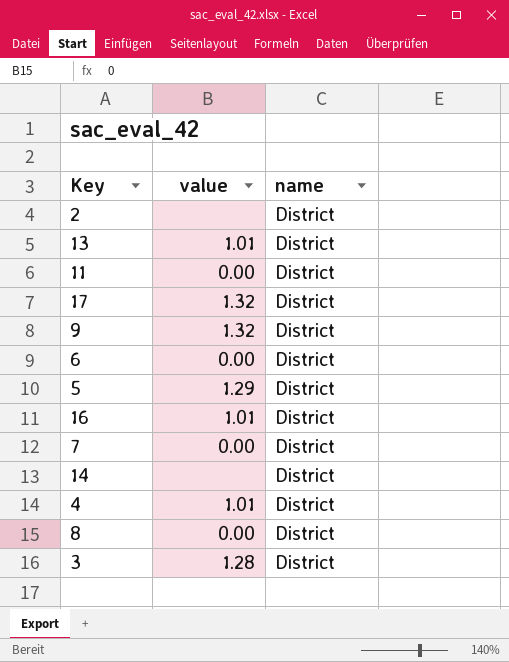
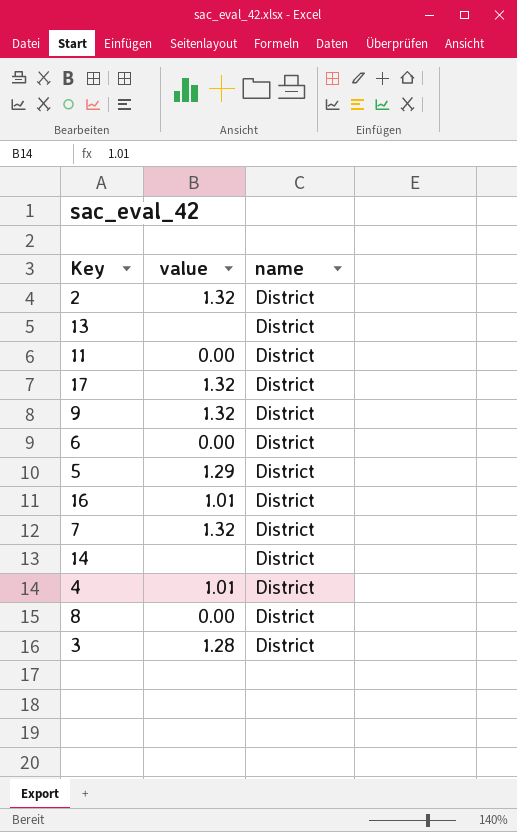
2 | value: none -> 1.32
13 | value: 1.01 -> none
7 | value: 0.00 -> 1.32

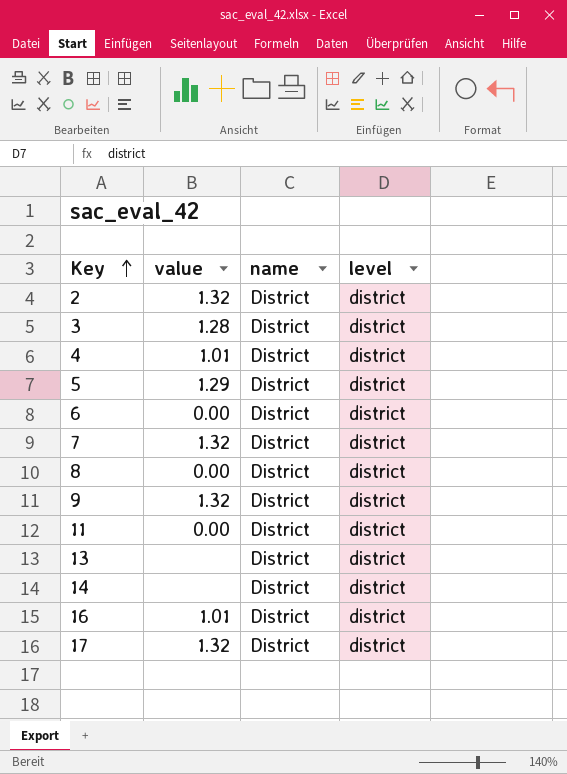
row order: none -> Key ascending
column level | position: none -> 4

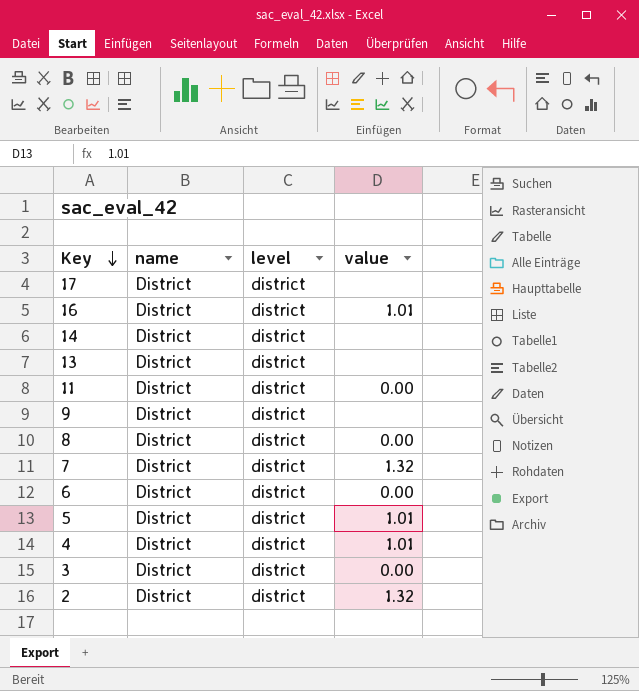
row order: Key ascending -> Key descending
column value | position: 2 -> 4
17 | value: 1.32 -> none
9 | value: 1.32 -> none
5 | value: 1.29 -> 1.01
3 | value: 1.28 -> 0.00

